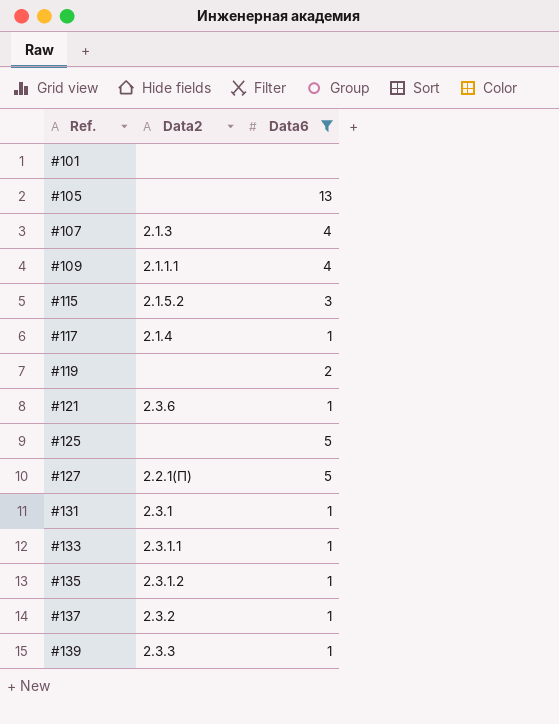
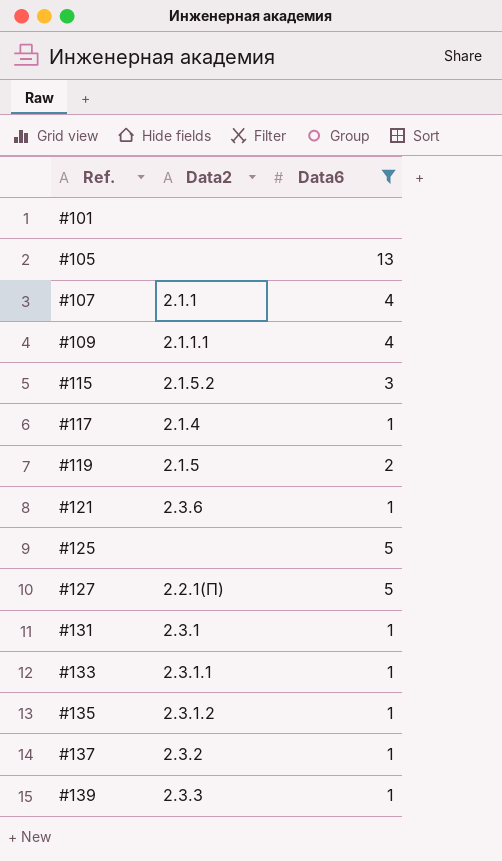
#107 | Data2: 2.1.3 -> 2.1.1
#119 | Data2: none -> 2.1.5

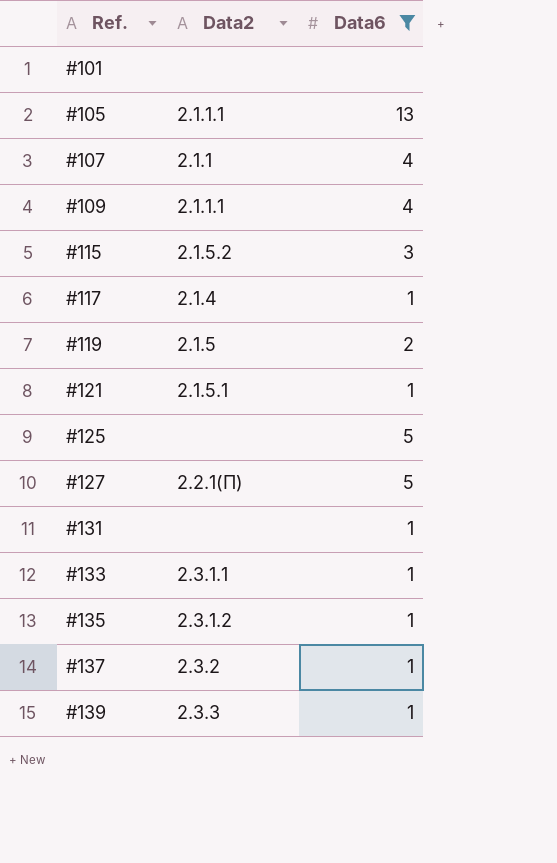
#105 | Data2: none -> 2.1.1.1
#121 | Data2: 2.3.6 -> 2.1.5.1
#131 | Data2: 2.3.1 -> none

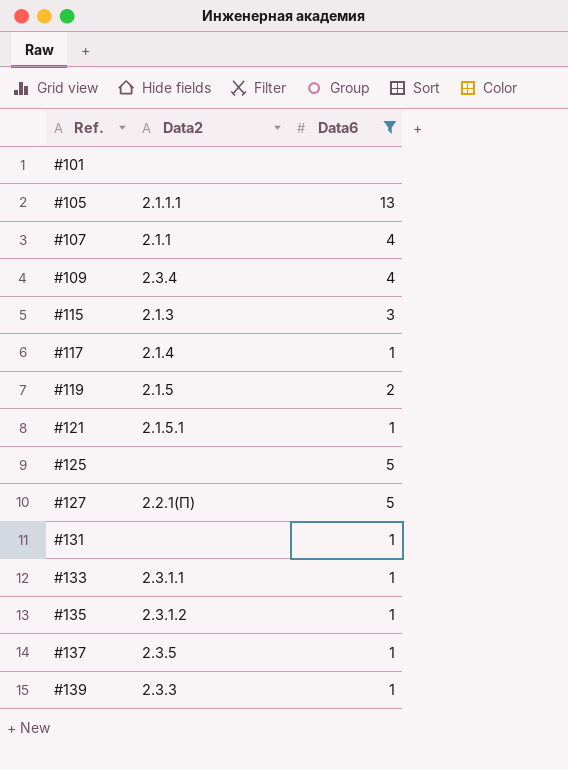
#109 | Data2: 2.1.1.1 -> 2.3.4
#115 | Data2: 2.1.5.2 -> 2.1.3
#137 | Data2: 2.3.2 -> 2.3.5

